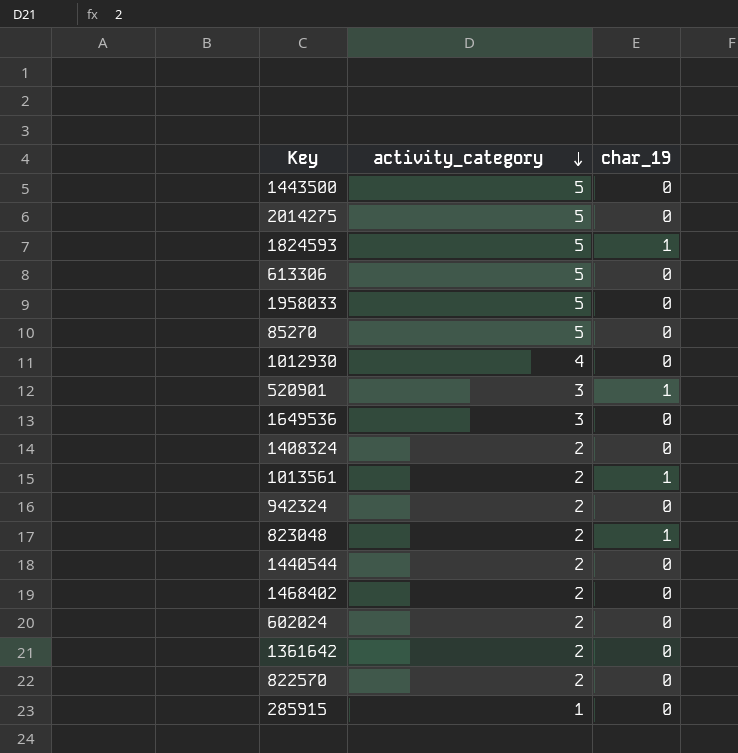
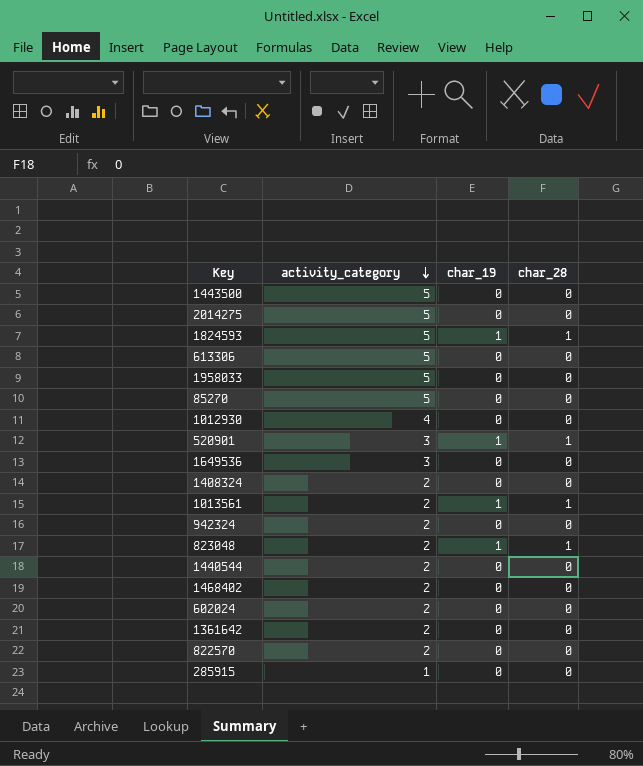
column char_28 | position: none -> 4

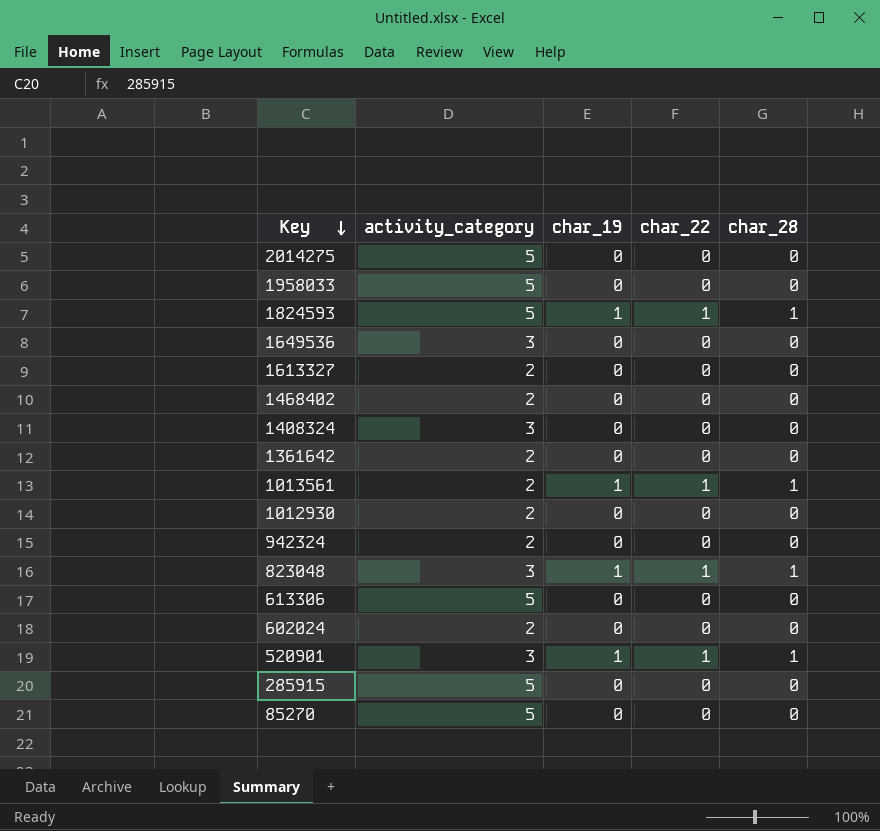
row order: activity_category descending -> Key descending
column char_22 | position: none -> 4
row 1443500: 5 | 0 | 0 -> none
row 1440544: 2 | 0 | 0 -> none
row 822570: 2 | 0 | 0 -> none
row 1613327: none -> 2 | 0 | 0 | 0
1408324 | activity_category: 2 -> 3
1012930 | activity_category: 4 -> 2
823048 | activity_category: 2 -> 3
285915 | activity_category: 1 -> 5

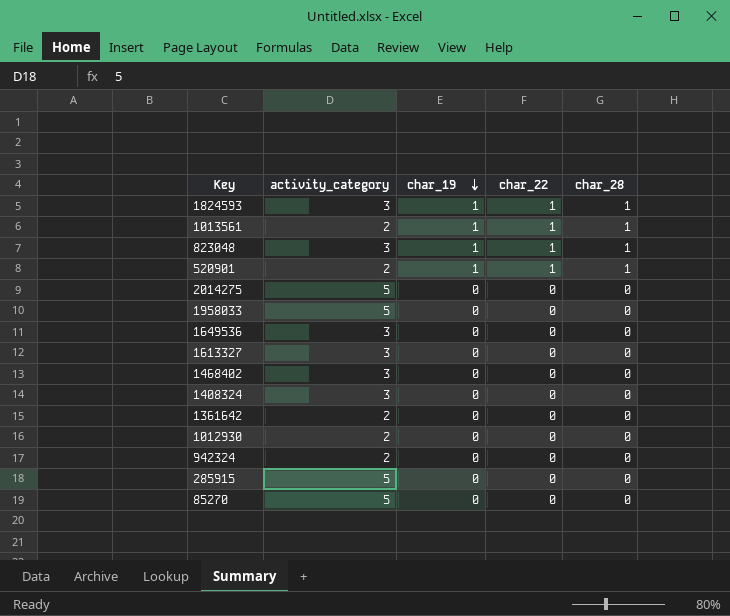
row order: Key descending -> char_19 descending
row 613306: 5 | 0 | 0 | 0 -> none
row 602024: 2 | 0 | 0 | 0 -> none
1824593 | activity_category: 5 -> 3
520901 | activity_category: 3 -> 2
1613327 | activity_category: 2 -> 3
1468402 | activity_category: 2 -> 3

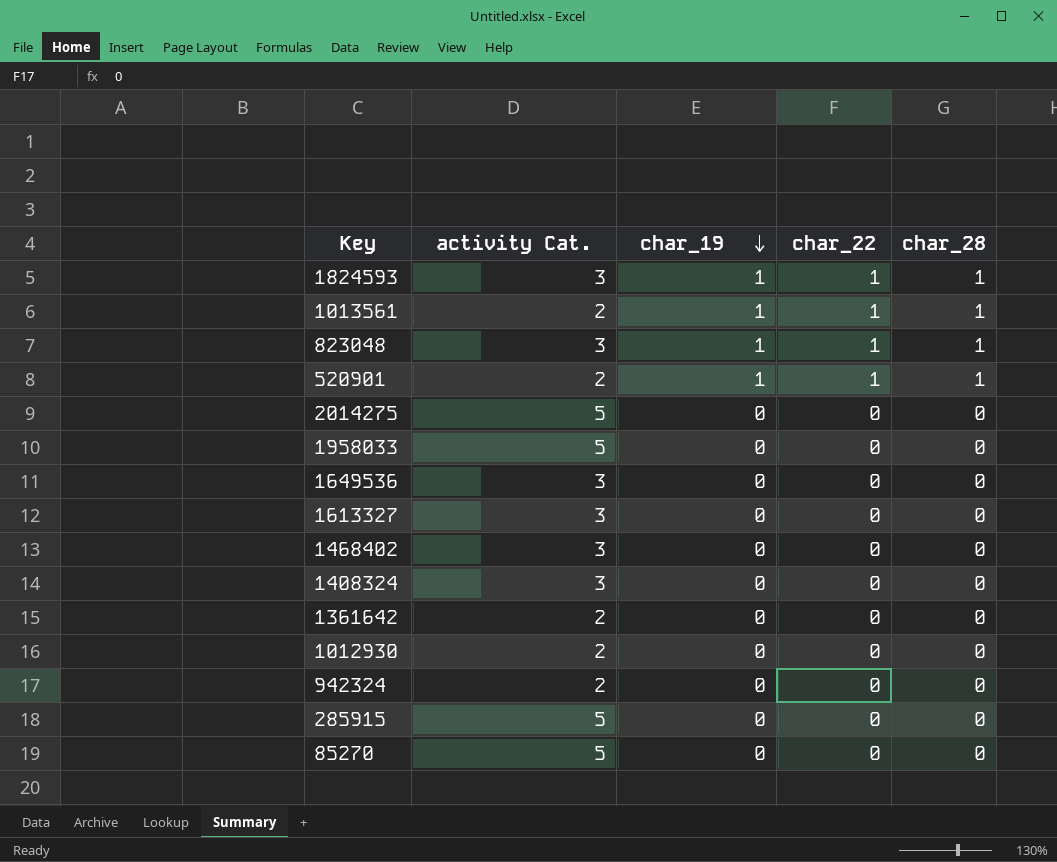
column name: activity_category -> activity Cat.

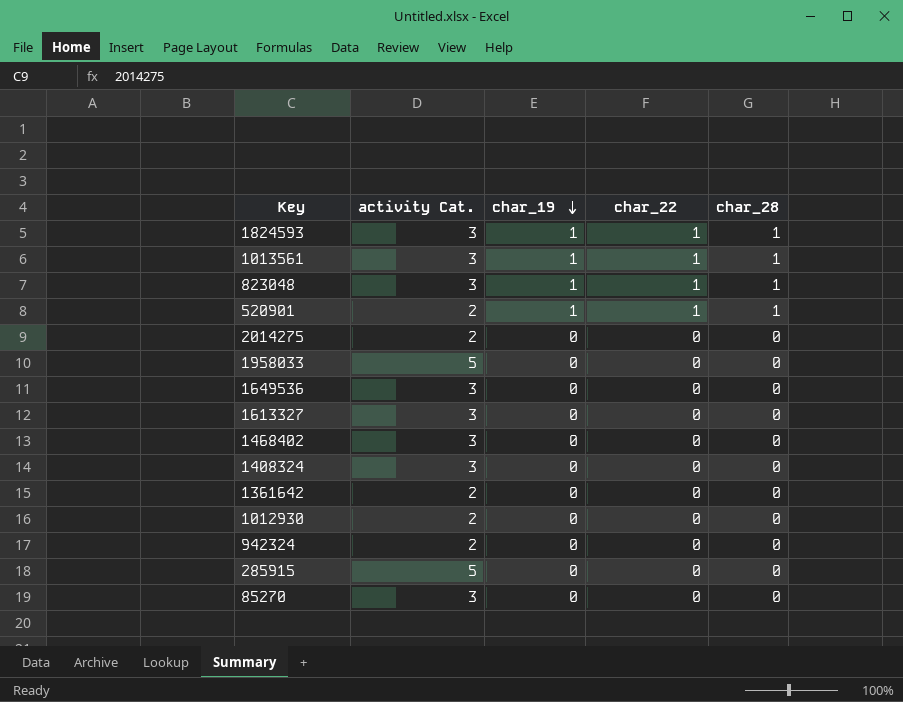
1013561 | activity Cat.: 2 -> 3
2014275 | activity Cat.: 5 -> 2
85270 | activity Cat.: 5 -> 3

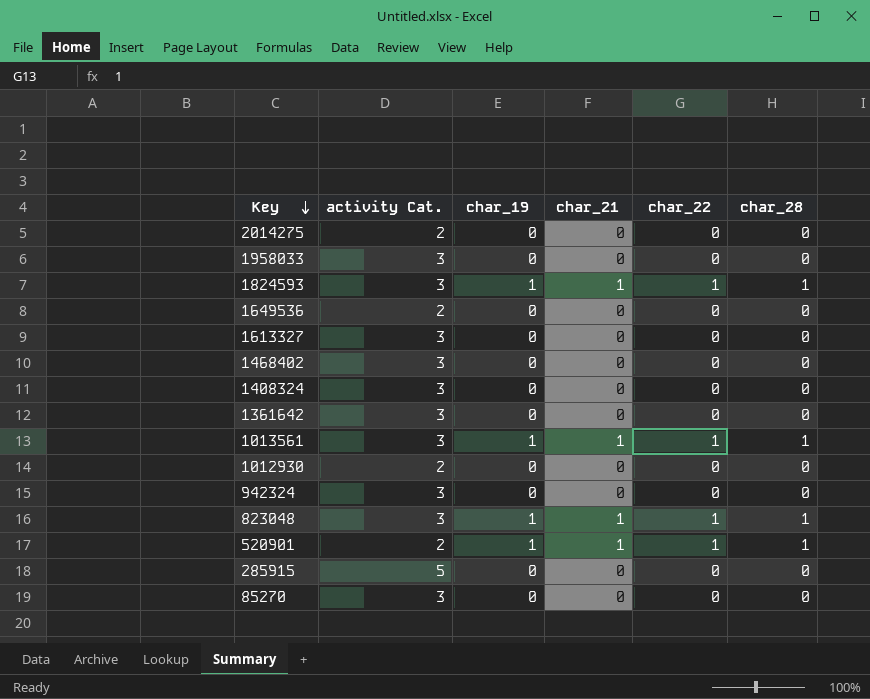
row order: char_19 descending -> Key descending
column char_21 | position: none -> 4
1958033 | activity Cat.: 5 -> 3
1649536 | activity Cat.: 3 -> 2
1361642 | activity Cat.: 2 -> 3
942324 | activity Cat.: 2 -> 3

